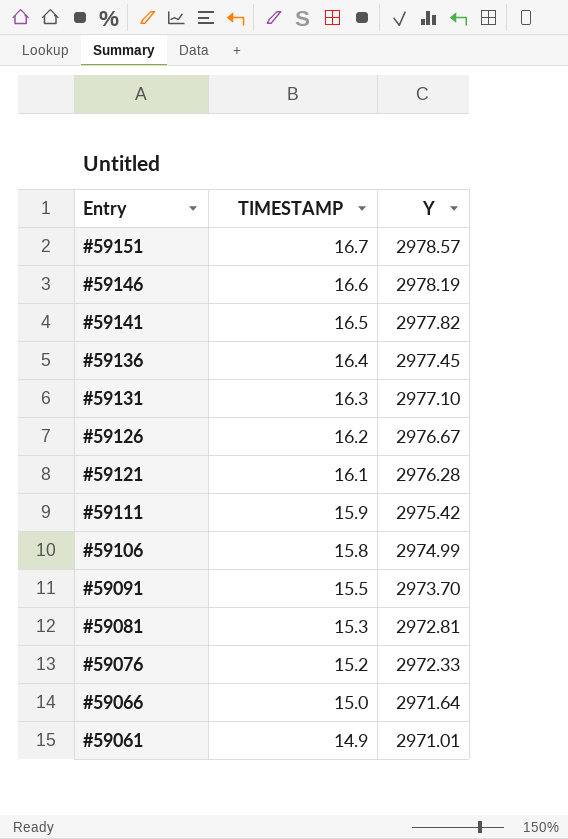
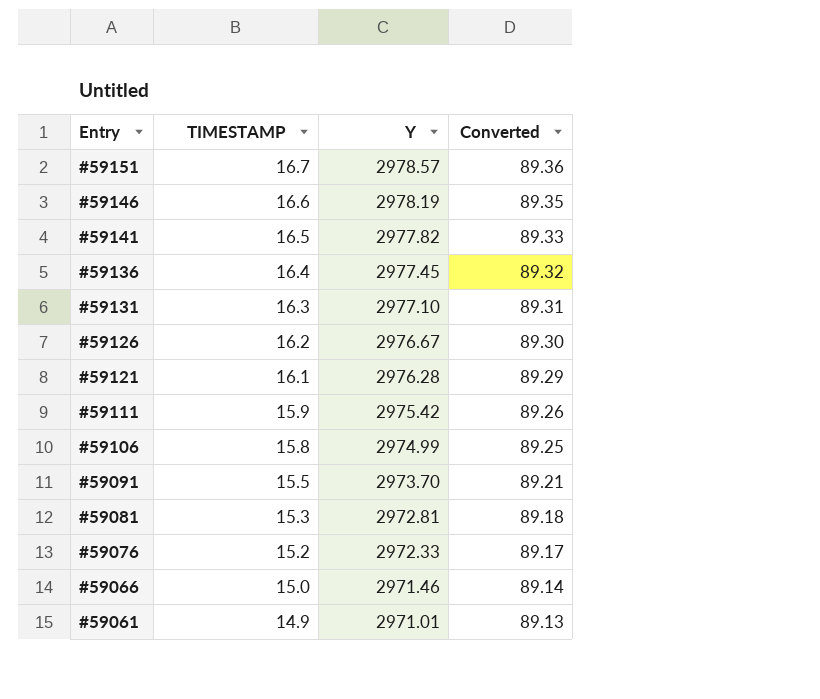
column Converted | formula: none -> [Y] * 0.03
#59066 | Y: 2971.64 -> 2971.46

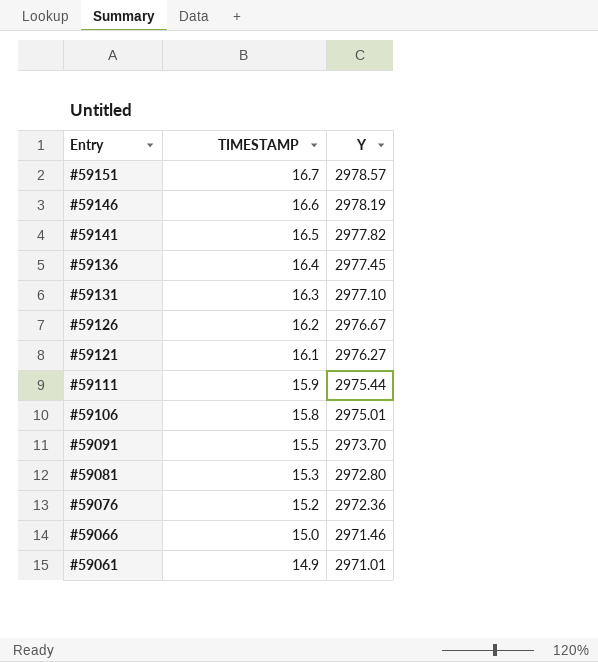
column Converted | formula: [Y] * 0.03 -> none
#59121 | Y: 2976.28 -> 2976.27
#59111 | Y: 2975.42 -> 2975.44
#59106 | Y: 2974.99 -> 2975.01
#59081 | Y: 2972.81 -> 2972.80
#59076 | Y: 2972.33 -> 2972.36

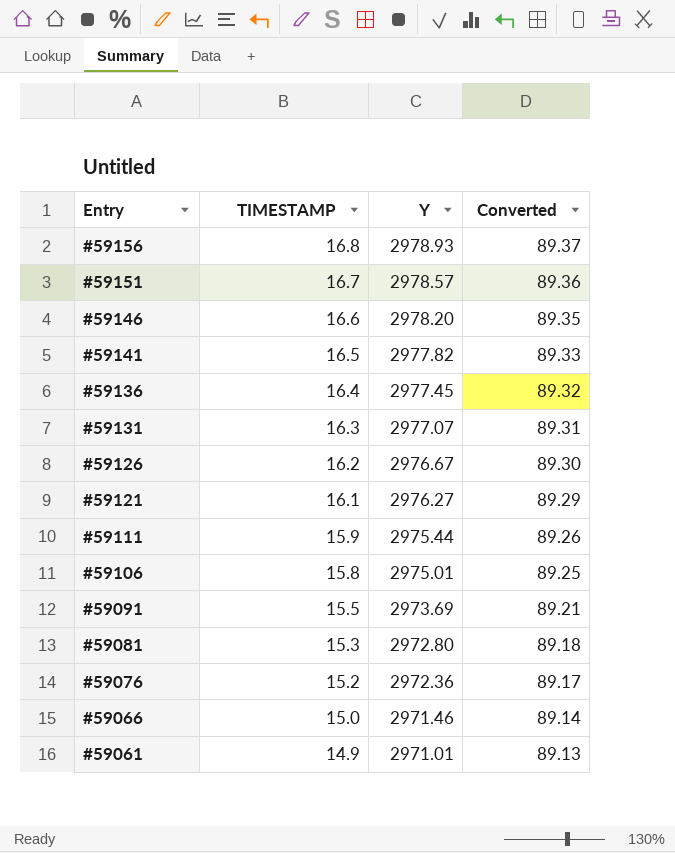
column Converted | formula: none -> [Y] * 0.03
row #59156: none -> 16.8 | 2978.93 | 89.37
#59146 | Y: 2978.19 -> 2978.20
#59131 | Y: 2977.10 -> 2977.07
#59091 | Y: 2973.70 -> 2973.69

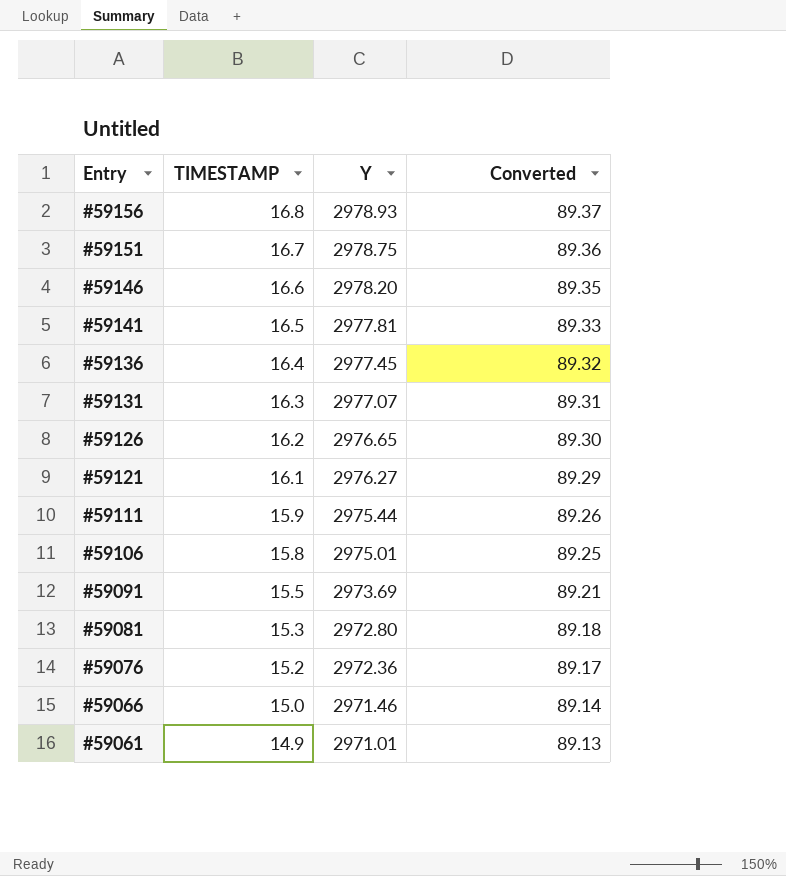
#59151 | Y: 2978.57 -> 2978.75
#59141 | Y: 2977.82 -> 2977.81
#59126 | Y: 2976.67 -> 2976.65

